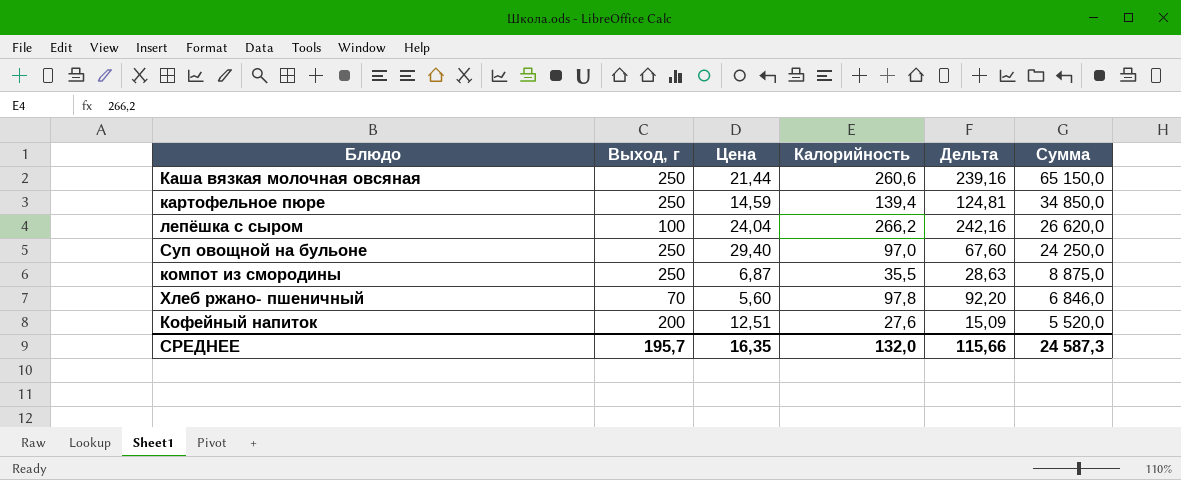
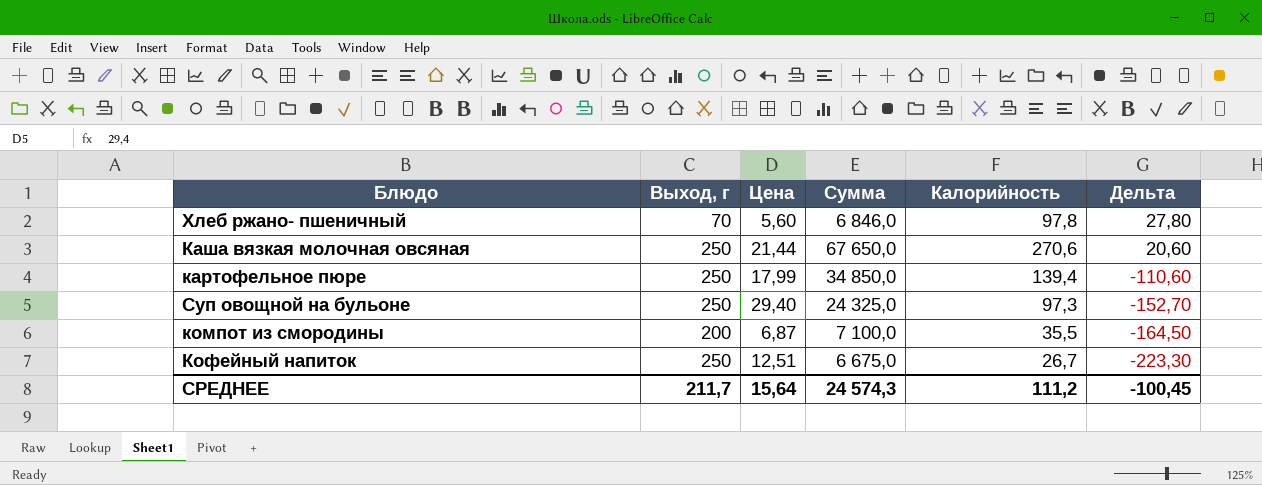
row order: Сумма descending -> Дельта descending
column Сумма | position: 6 -> 4
column Дельта | formula: [Калорийность] - [Цена] -> [Калорийность] - [Выход, г]
row лепёшка с сыром: 100 | 24,04 | 266,2 | 242,16 | 26 620,0 -> none
Каша вязкая молочная овсяная | Сумма: 65 150,0 -> 67 650,0
Каша вязкая молочная овсяная | Калорийность: 260,6 -> 270,6
картофельное пюре | Цена: 14,59 -> 17,99
Суп овощной на бульоне | Сумма: 24 250,0 -> 24 325,0
Суп овощной на бульоне | Калорийность: 97,0 -> 97,3
компот из смородины | Выход, г: 250 -> 200
компот из смородины | Сумма: 8 875,0 -> 7 100,0
Кофейный напиток | Выход, г: 200 -> 250
Кофейный напиток | Сумма: 5 520,0 -> 6 675,0
Кофейный напиток | Калорийность: 27,6 -> 26,7
СРЕДНЕЕ | Выход, г: 195,7 -> 211,7
СРЕДНЕЕ | Цена: 16,35 -> 15,64
СРЕДНЕЕ | Сумма: 24 587,3 -> 24 574,3
СРЕДНЕЕ | Калорийность: 132,0 -> 111,2
СРЕДНЕЕ | Дельта: 115,66 -> -100,45

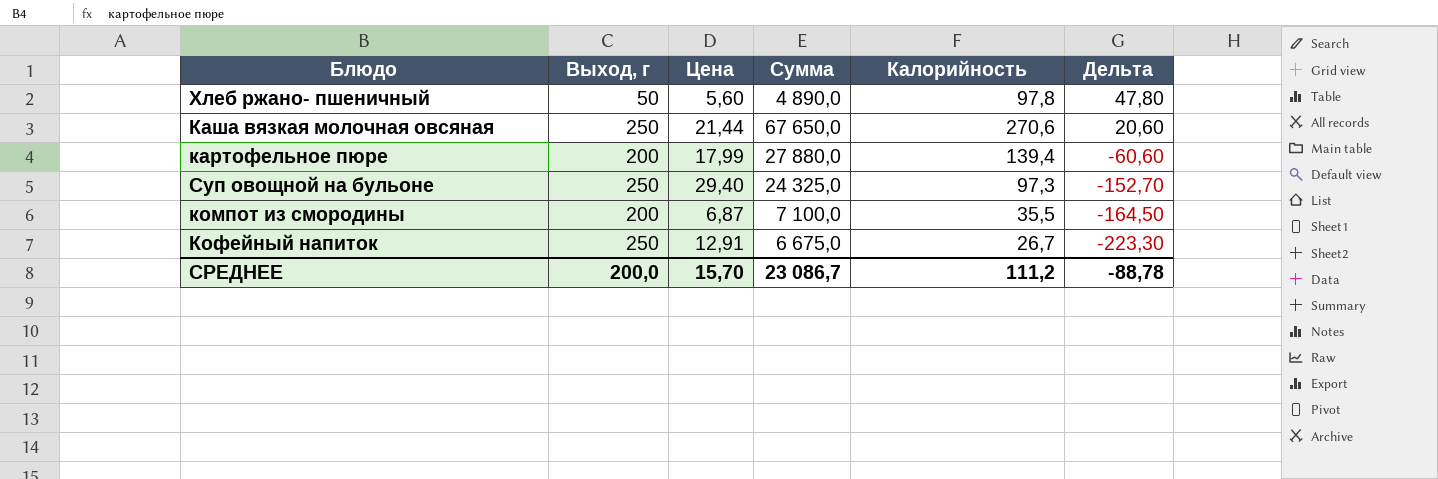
Хлеб ржано- пшеничный | Выход, г: 70 -> 50
Хлеб ржано- пшеничный | Сумма: 6 846,0 -> 4 890,0
Хлеб ржано- пшеничный | Дельта: 27,80 -> 47,80
картофельное пюре | Выход, г: 250 -> 200
картофельное пюре | Сумма: 34 850,0 -> 27 880,0
картофельное пюре | Дельта: -110,60 -> -60,60
Кофейный напиток | Цена: 12,51 -> 12,91
СРЕДНЕЕ | Выход, г: 211,7 -> 200,0
СРЕДНЕЕ | Цена: 15,64 -> 15,70
СРЕДНЕЕ | Сумма: 24 574,3 -> 23 086,7
СРЕДНЕЕ | Дельта: -100,45 -> -88,78

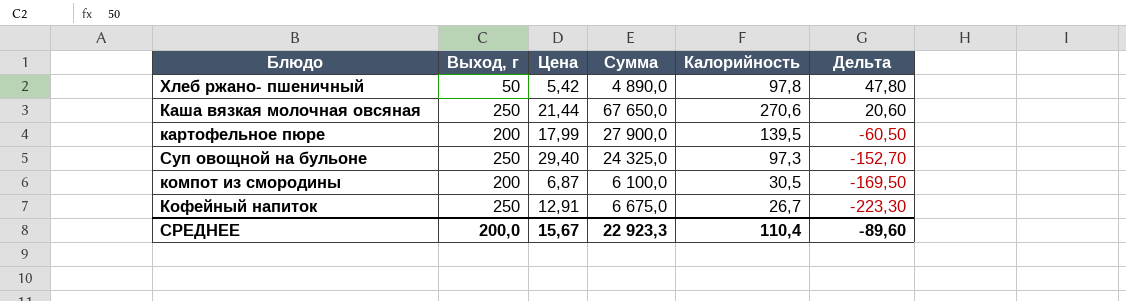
Хлеб ржано- пшеничный | Цена: 5,60 -> 5,42
картофельное пюре | Сумма: 27 880,0 -> 27 900,0
картофельное пюре | Калорийность: 139,4 -> 139,5
картофельное пюре | Дельта: -60,60 -> -60,50
компот из смородины | Сумма: 7 100,0 -> 6 100,0
компот из смородины | Калорийность: 35,5 -> 30,5
компот из смородины | Дельта: -164,50 -> -169,50
СРЕДНЕЕ | Цена: 15,70 -> 15,67
СРЕДНЕЕ | Сумма: 23 086,7 -> 22 923,3
СРЕДНЕЕ | Калорийность: 111,2 -> 110,4
СРЕДНЕЕ | Дельта: -88,78 -> -89,60

